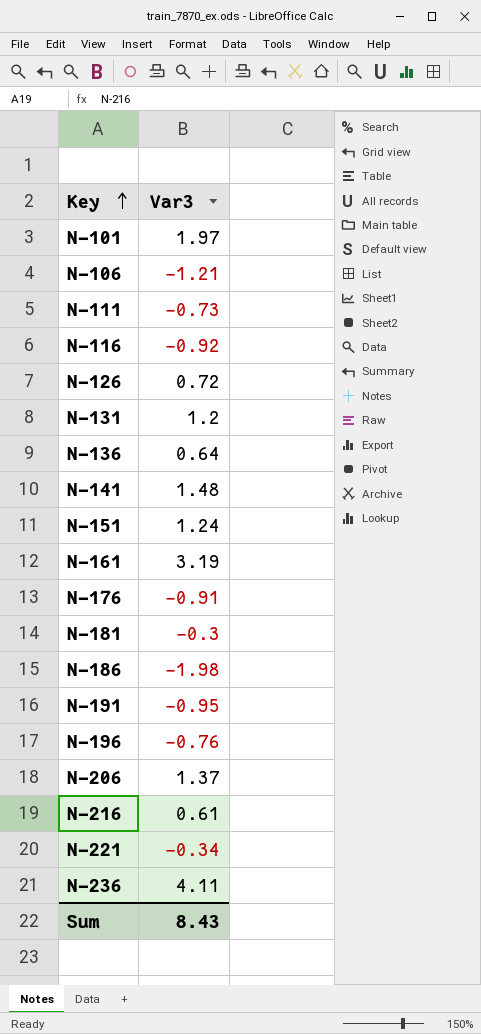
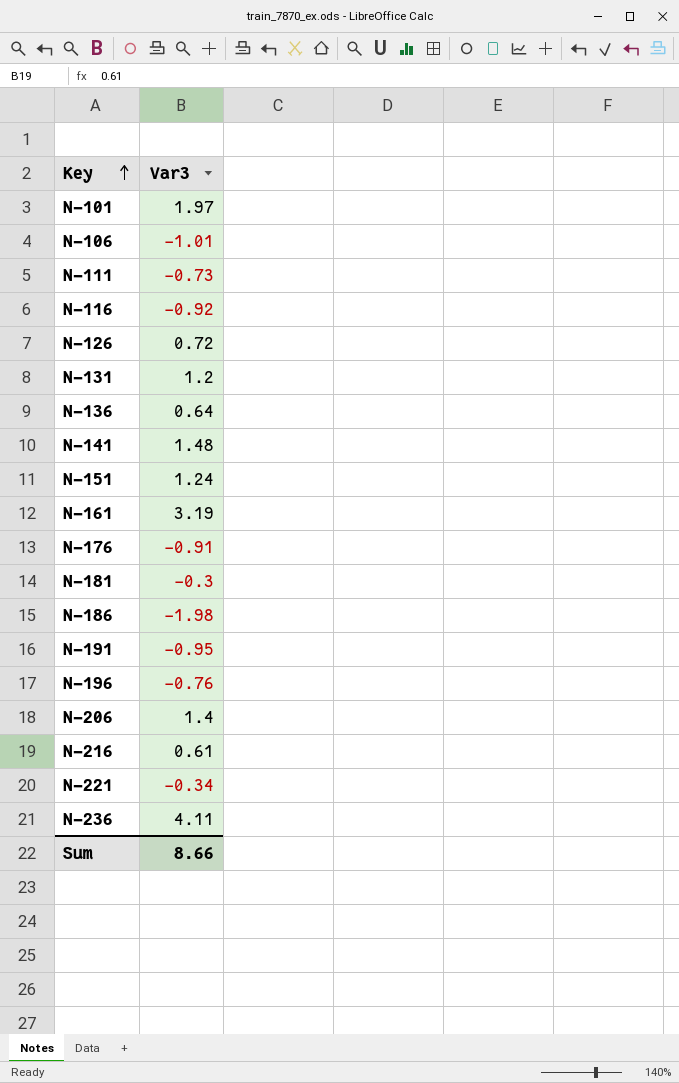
N-106 | Var3: -1.21 -> -1.01
N-206 | Var3: 1.37 -> 1.4
Sum | Var3: 8.43 -> 8.66

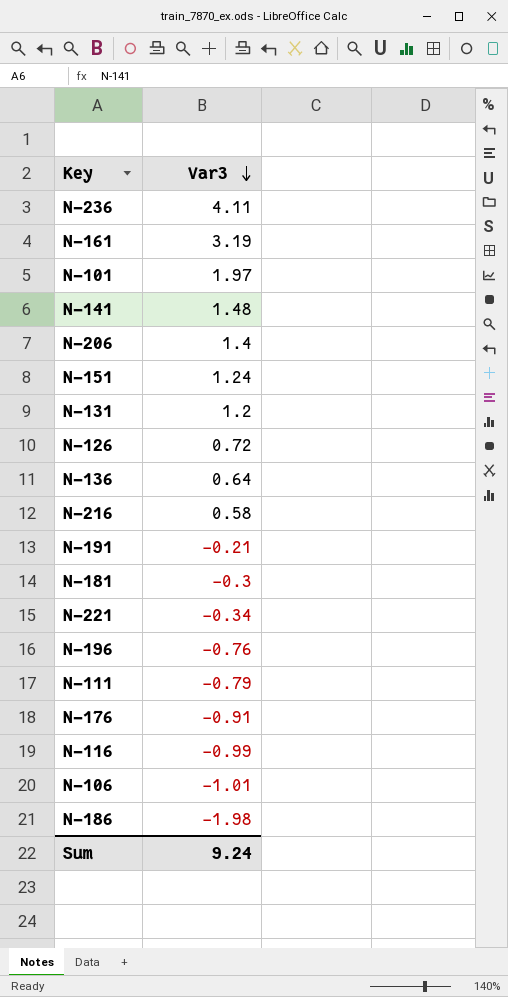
row order: Key ascending -> Var3 descending
N-216 | Var3: 0.61 -> 0.58
N-191 | Var3: -0.95 -> -0.21
N-111 | Var3: -0.73 -> -0.79
N-116 | Var3: -0.92 -> -0.99
Sum | Var3: 8.66 -> 9.24

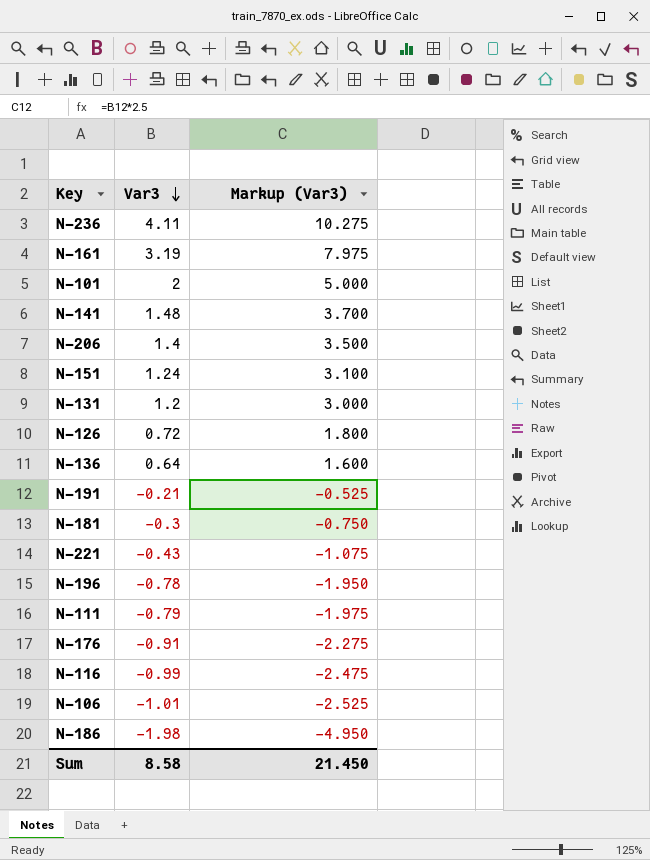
column Markup (Var3) | formula: none -> [Var3] * 2.5
row N-216: 0.58 -> none
N-101 | Var3: 1.97 -> 2
N-221 | Var3: -0.34 -> -0.43
N-196 | Var3: -0.76 -> -0.78
Sum | Var3: 9.24 -> 8.58

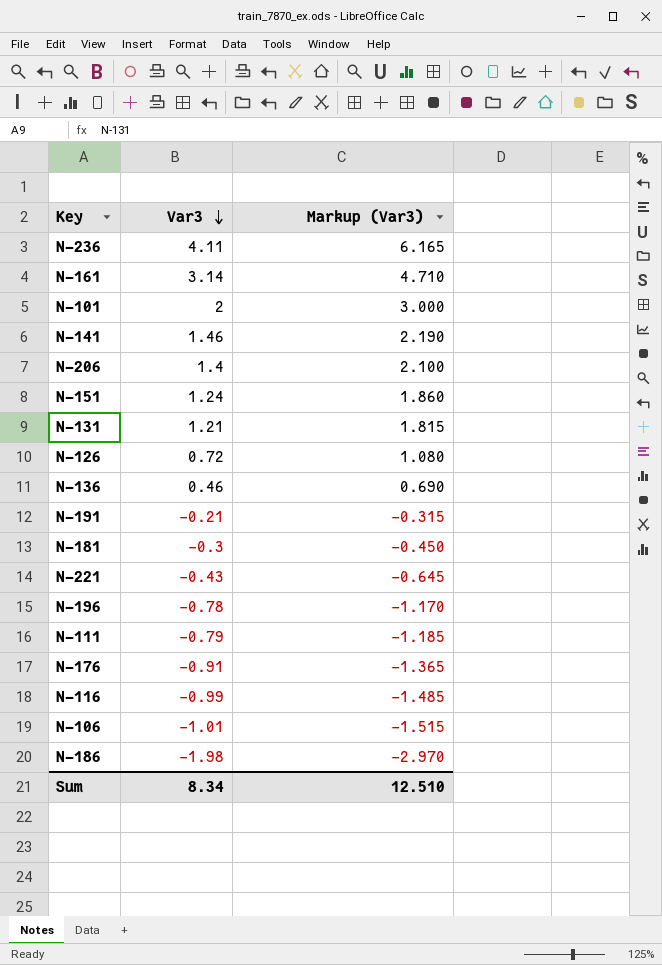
column Markup (Var3) | formula: [Var3] * 2.5 -> [Var3] * 1.5
N-161 | Var3: 3.19 -> 3.14
N-141 | Var3: 1.48 -> 1.46
N-131 | Var3: 1.2 -> 1.21
N-136 | Var3: 0.64 -> 0.46
Sum | Var3: 8.58 -> 8.34
Sum | Markup (Var3): 21.450 -> 12.510

